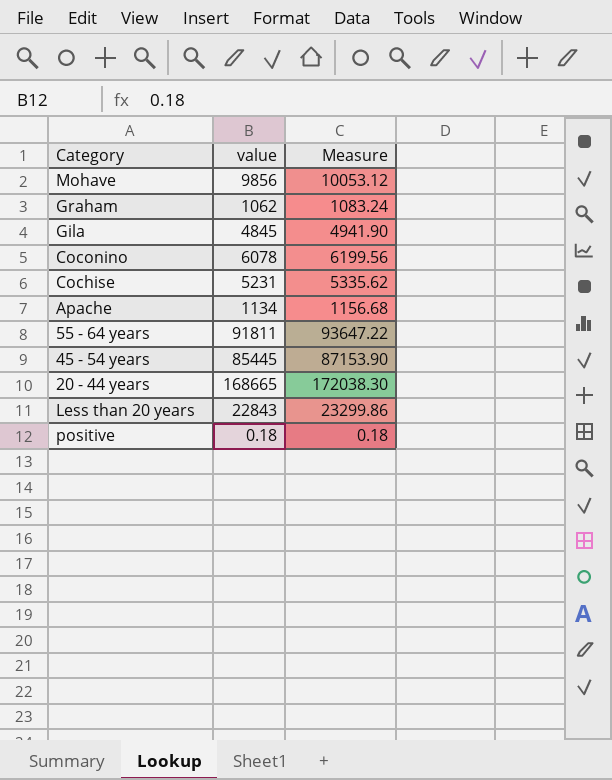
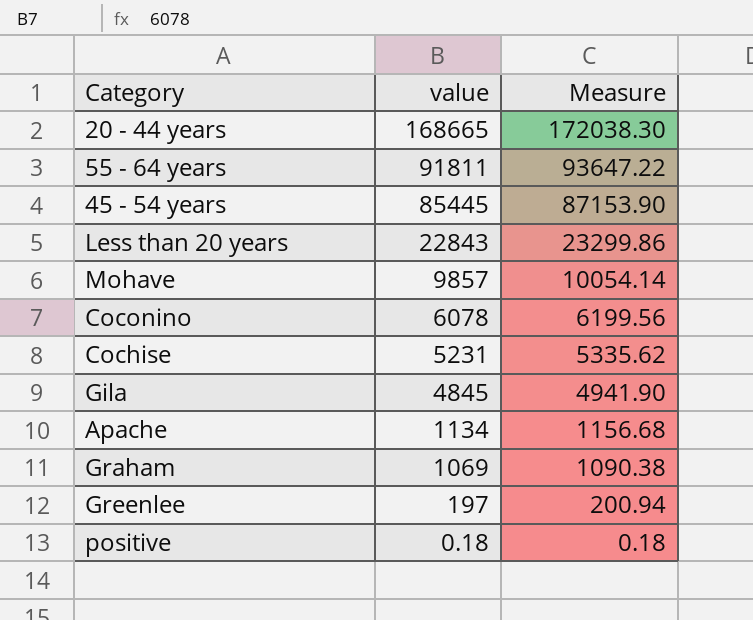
row order: none -> value descending
Mohave | value: 9856 -> 9857
Mohave | Measure: 10053.12 -> 10054.14
Graham | value: 1062 -> 1069
Graham | Measure: 1083.24 -> 1090.38
row Greenlee: none -> 197 | 200.94

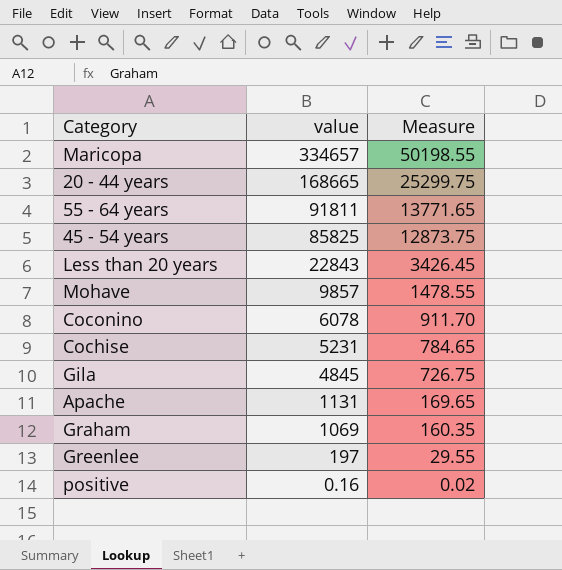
column Measure | formula: [value] * 1.02 -> [value] * 0.15
row Maricopa: none -> 334657 | 50198.55
45 - 54 years | value: 85445 -> 85825
Apache | value: 1134 -> 1131
positive | value: 0.18 -> 0.16

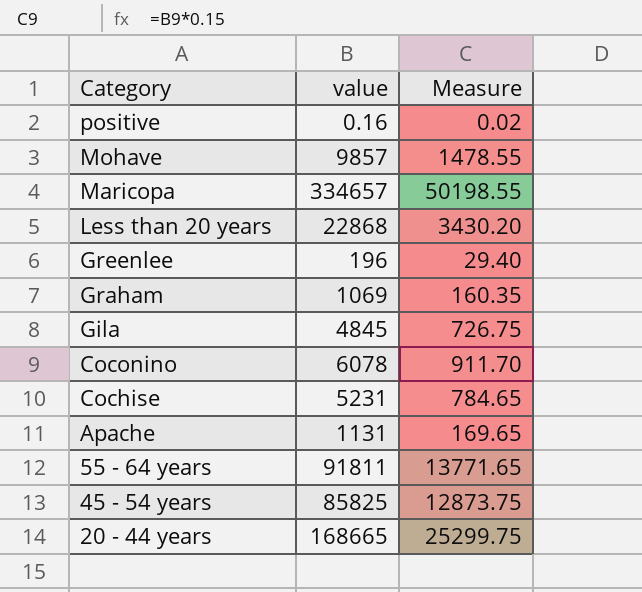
row order: value descending -> Category descending
Less than 20 years | value: 22843 -> 22868
Less than 20 years | Measure: 3426.45 -> 3430.20
Greenlee | value: 197 -> 196
Greenlee | Measure: 29.55 -> 29.40

